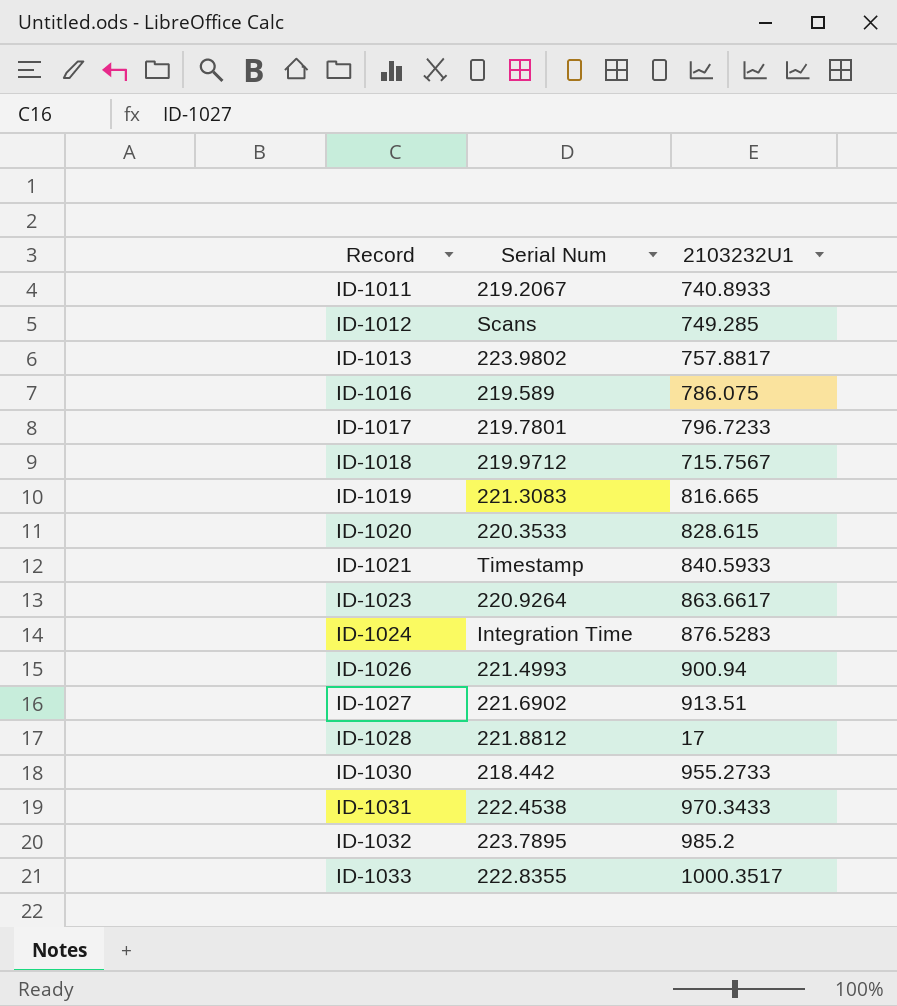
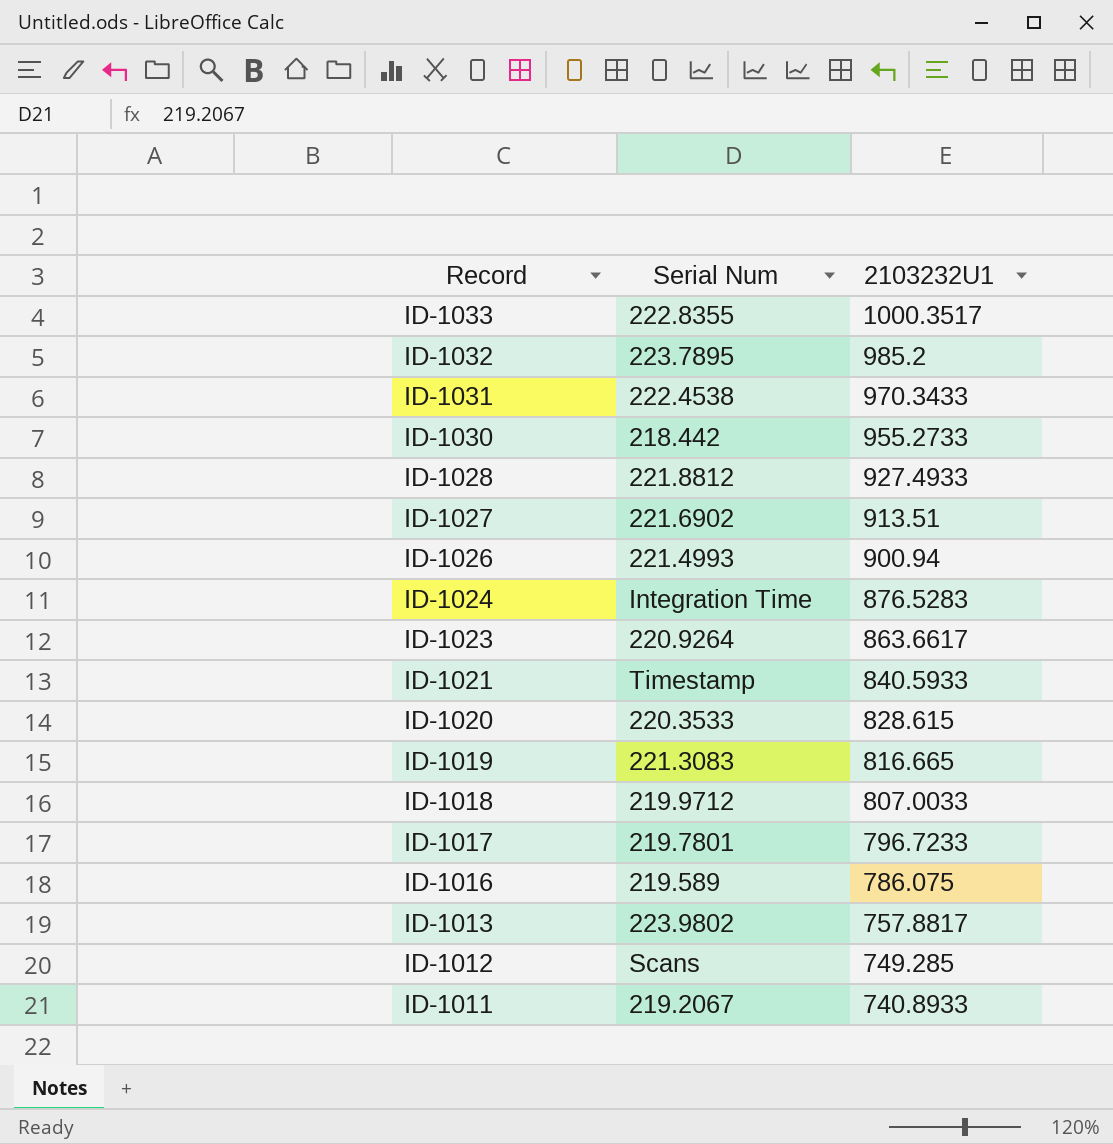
row order: Record ascending -> Record descending
ID-1028 | 2103232U1: 17 -> 927.4933
ID-1018 | 2103232U1: 715.7567 -> 807.0033

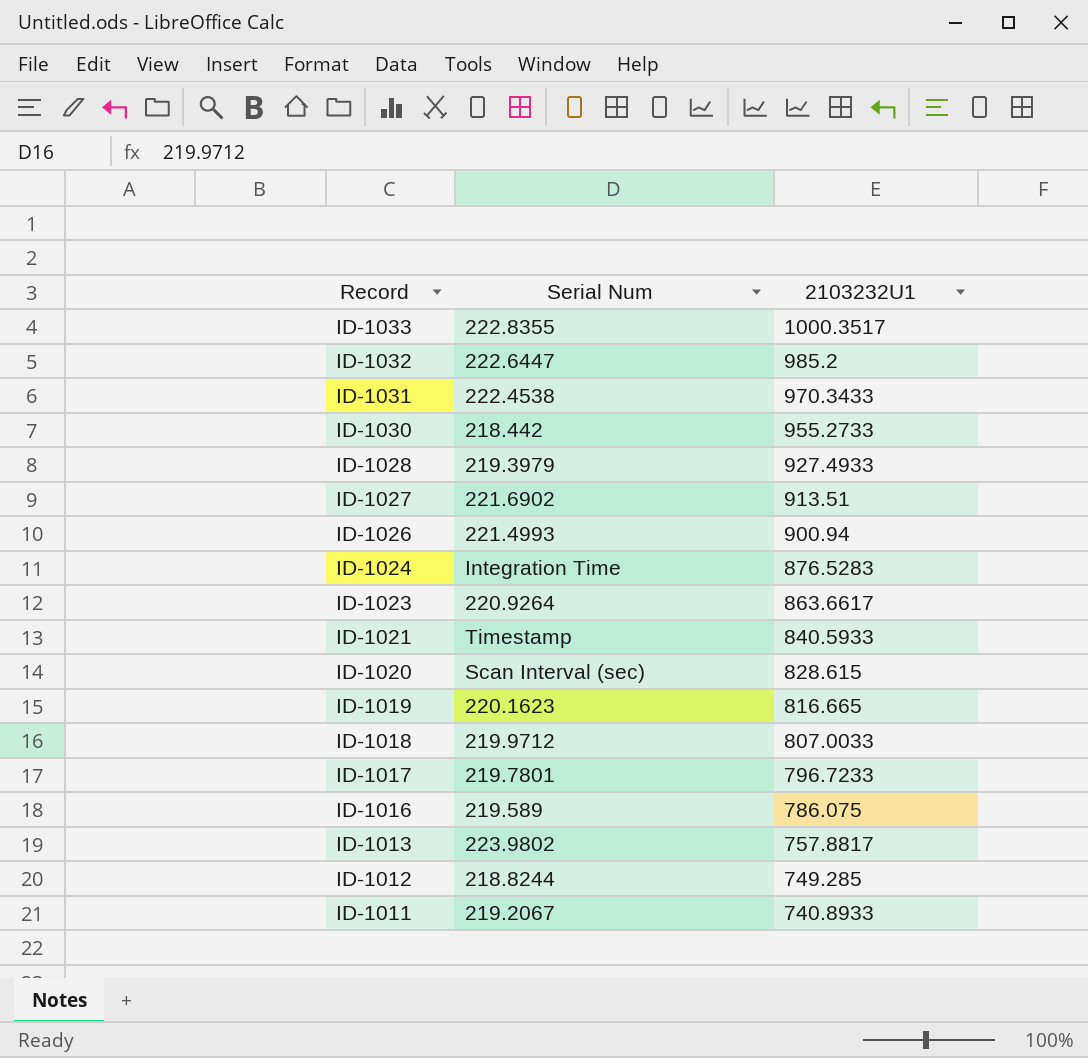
ID-1032 | Serial Num: 223.7895 -> 222.6447
ID-1028 | Serial Num: 221.8812 -> 219.3979
ID-1020 | Serial Num: 220.3533 -> Scan Interval (sec)
ID-1019 | Serial Num: 221.3083 -> 220.1623
ID-1012 | Serial Num: Scans -> 218.8244

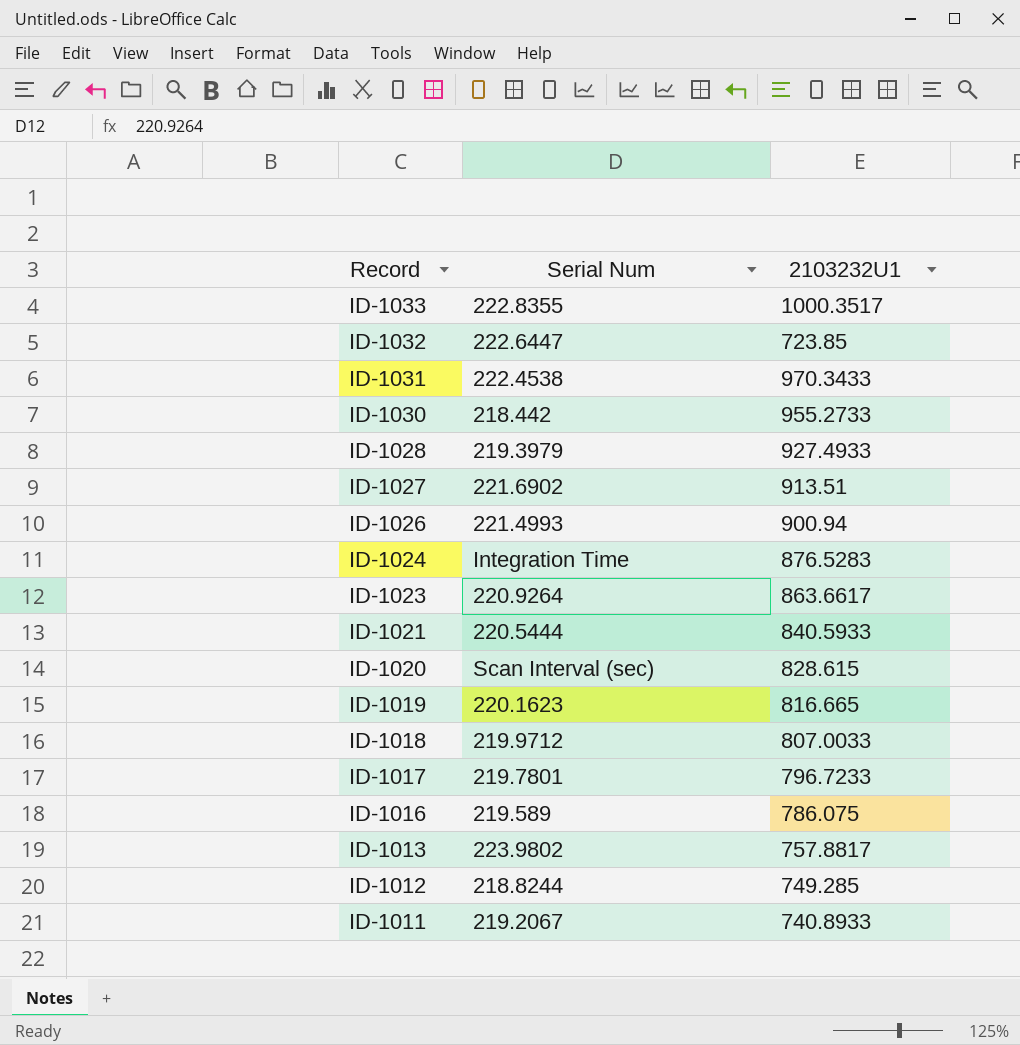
ID-1032 | 2103232U1: 985.2 -> 723.85
ID-1021 | Serial Num: Timestamp -> 220.5444

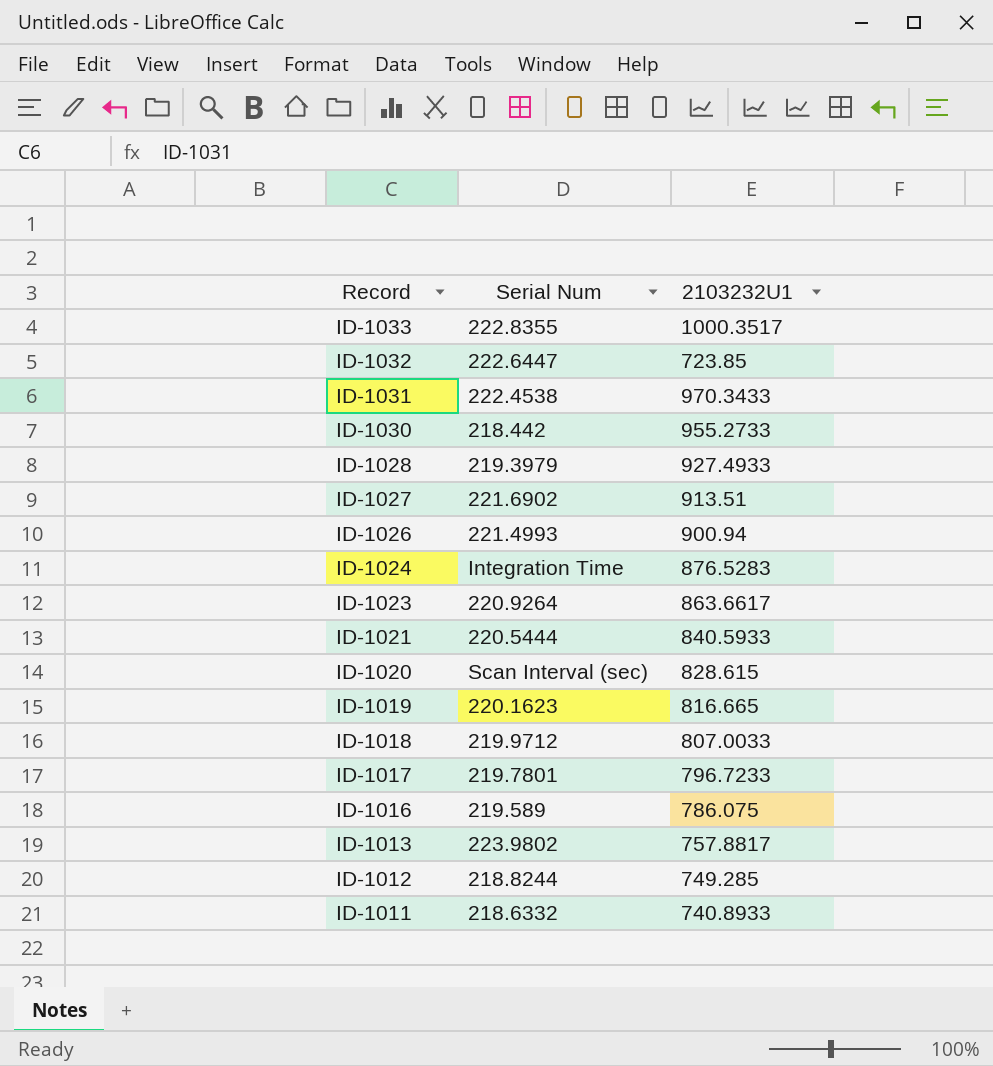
ID-1011 | Serial Num: 219.2067 -> 218.6332

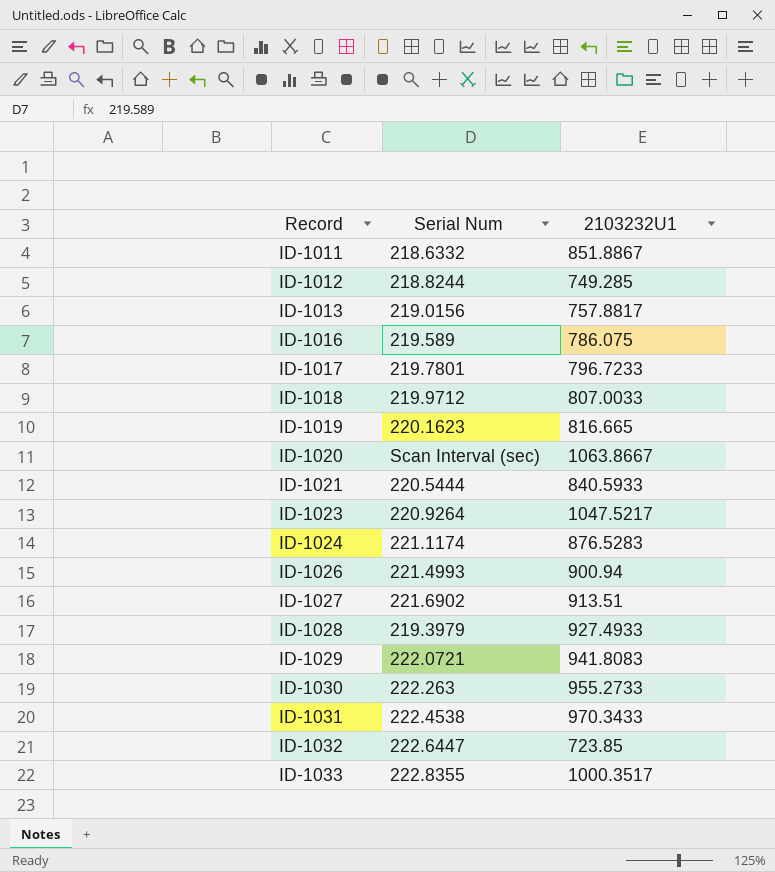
row order: Record descending -> Record ascending
ID-1011 | 2103232U1: 740.8933 -> 851.8867
ID-1013 | Serial Num: 223.9802 -> 219.0156
ID-1020 | 2103232U1: 828.615 -> 1063.8667
ID-1023 | 2103232U1: 863.6617 -> 1047.5217
ID-1024 | Serial Num: Integration Time -> 221.1174
row ID-1029: none -> 222.0721 | 941.8083
ID-1030 | Serial Num: 218.442 -> 222.263

